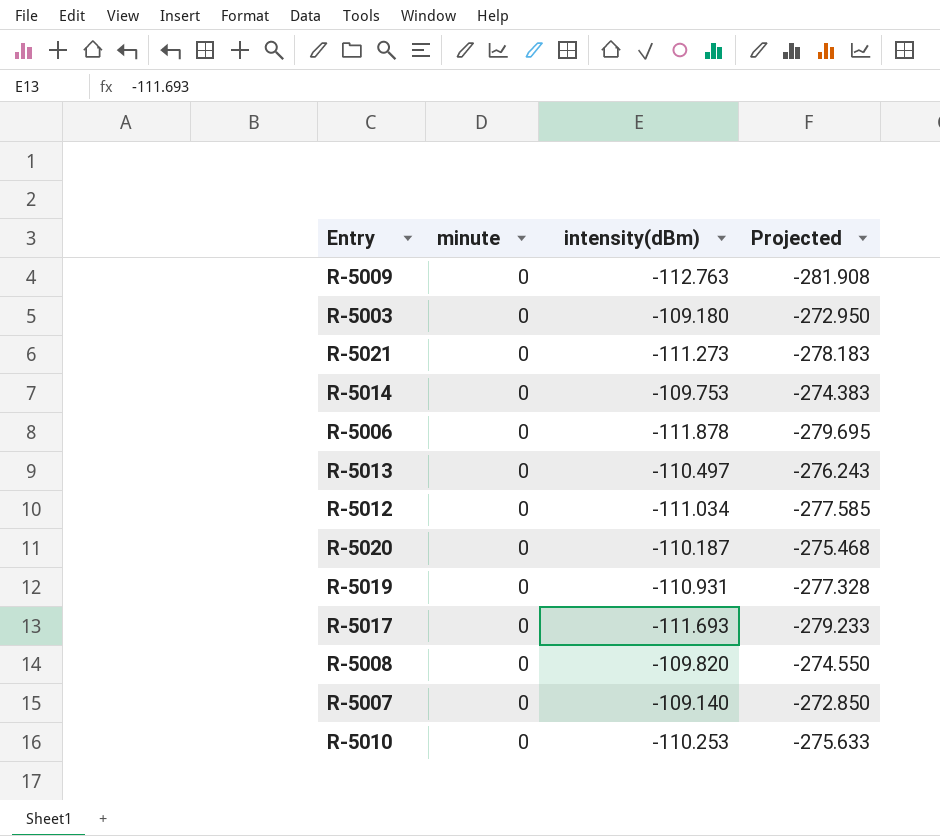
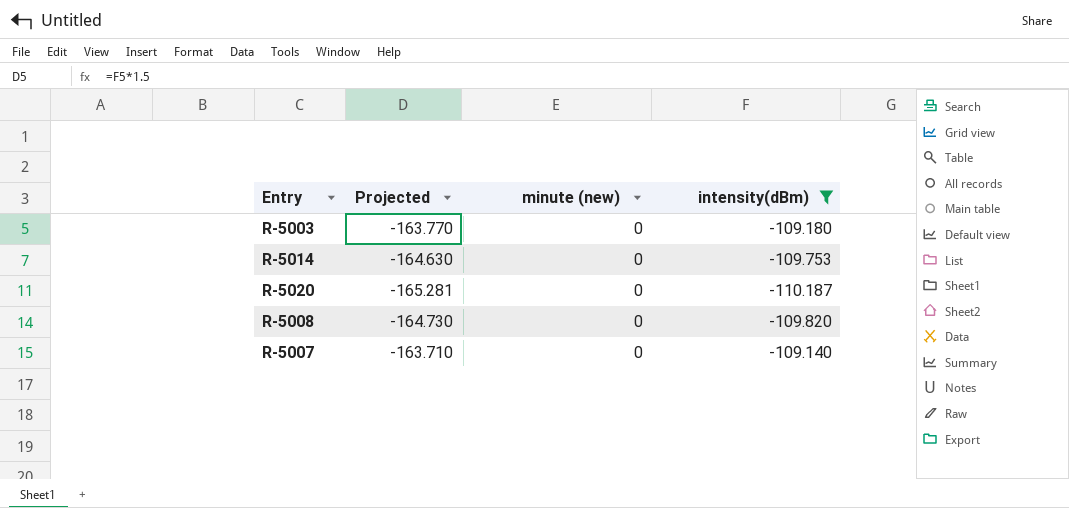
filter: none -> intensity(dBm) >= -110.187
column Projected | formula: [intensity(dBm)] * 2.5 -> [intensity(dBm)] * 1.5
column Projected | position: 4 -> 2
column name: minute -> minute (new)

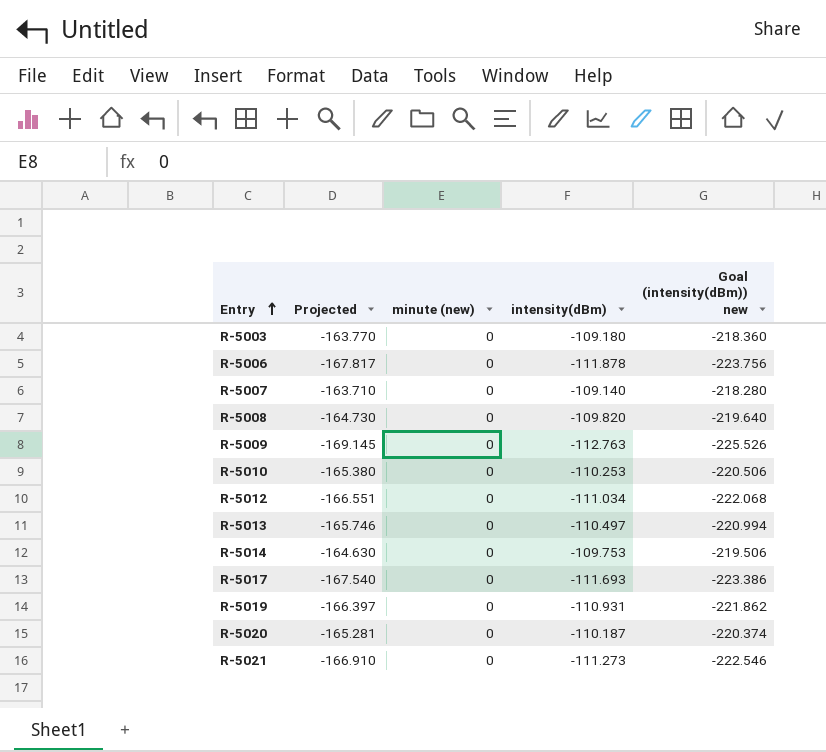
filter: intensity(dBm) >= -110.187 -> none
row order: none -> Entry ascending
column Goal (intensity(dBm)) new | formula: none -> [intensity(dBm)] * 2

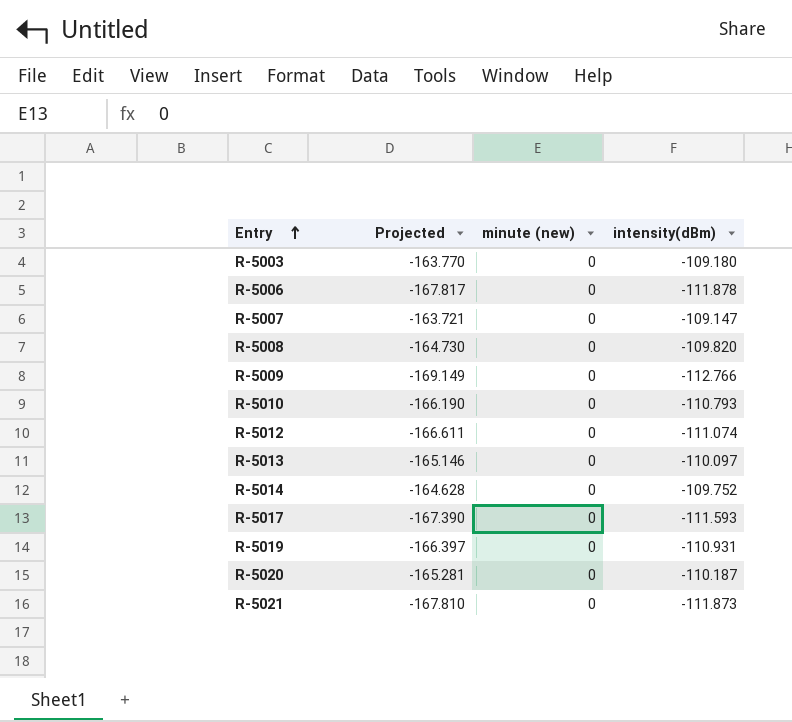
column Goal (intensity(dBm)) new | formula: [intensity(dBm)] * 2 -> none
R-5007 | Projected: -163.710 -> -163.721
R-5007 | intensity(dBm): -109.140 -> -109.147
R-5009 | Projected: -169.145 -> -169.149
R-5009 | intensity(dBm): -112.763 -> -112.766
R-5010 | Projected: -165.380 -> -166.190
R-5010 | intensity(dBm): -110.253 -> -110.793
R-5012 | Projected: -166.551 -> -166.611
R-5012 | intensity(dBm): -111.034 -> -111.074
R-5013 | Projected: -165.746 -> -165.146
R-5013 | intensity(dBm): -110.497 -> -110.097
R-5014 | Projected: -164.630 -> -164.628
R-5014 | intensity(dBm): -109.753 -> -109.752
R-5017 | Projected: -167.540 -> -167.390
R-5017 | intensity(dBm): -111.693 -> -111.593
R-5021 | Projected: -166.910 -> -167.810
R-5021 | intensity(dBm): -111.273 -> -111.873

